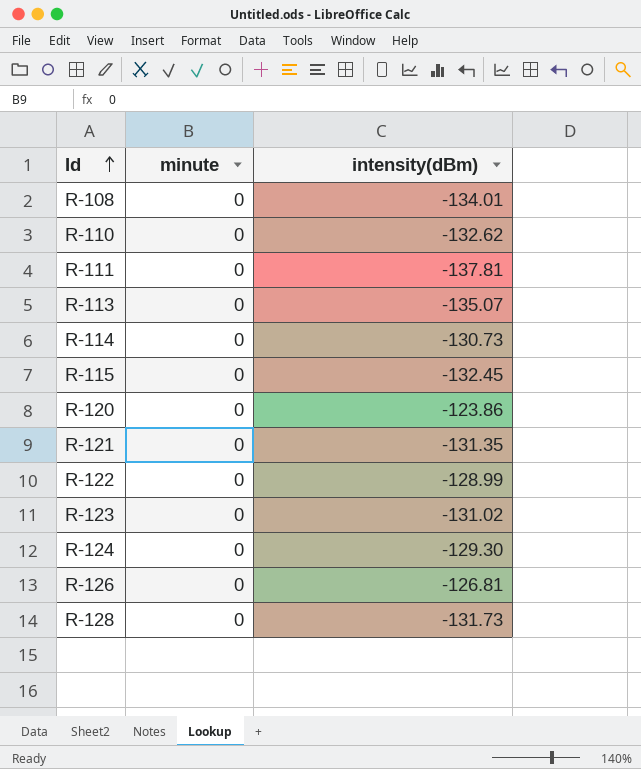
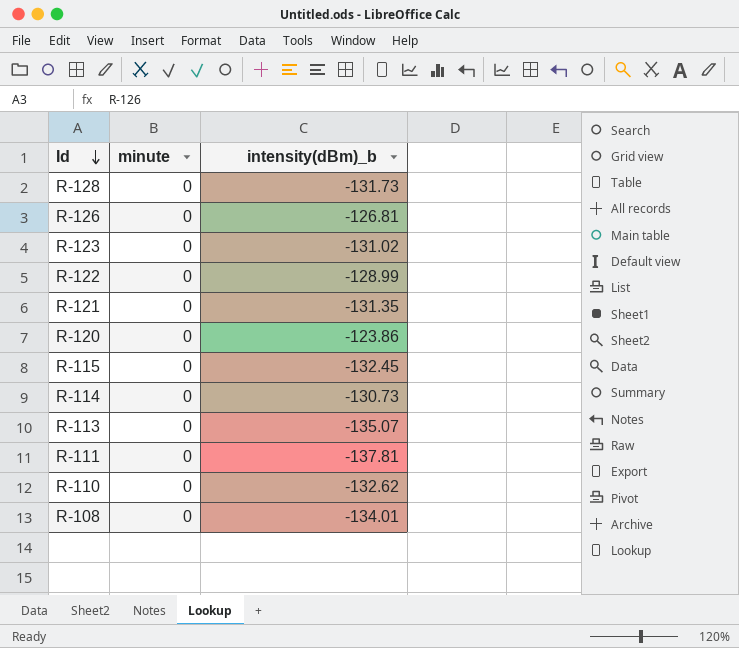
row order: Id ascending -> Id descending
column name: intensity(dBm) -> intensity(dBm)_b
row R-124: 0 | -129.30 -> none

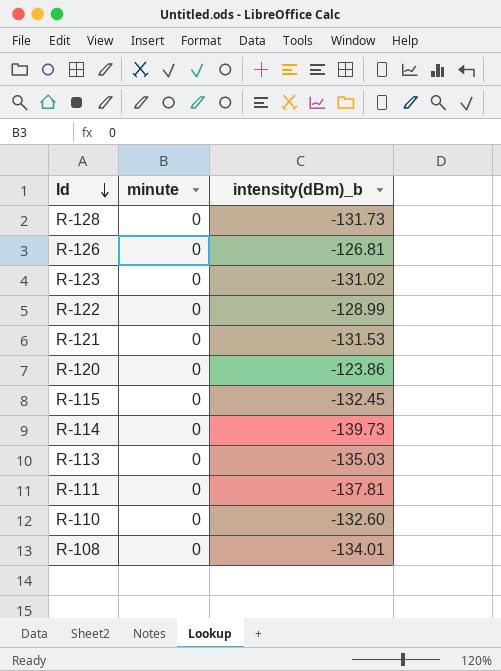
R-121 | intensity(dBm)_b: -131.35 -> -131.53
R-114 | intensity(dBm)_b: -130.73 -> -139.73
R-113 | intensity(dBm)_b: -135.07 -> -135.03
R-110 | intensity(dBm)_b: -132.62 -> -132.60

